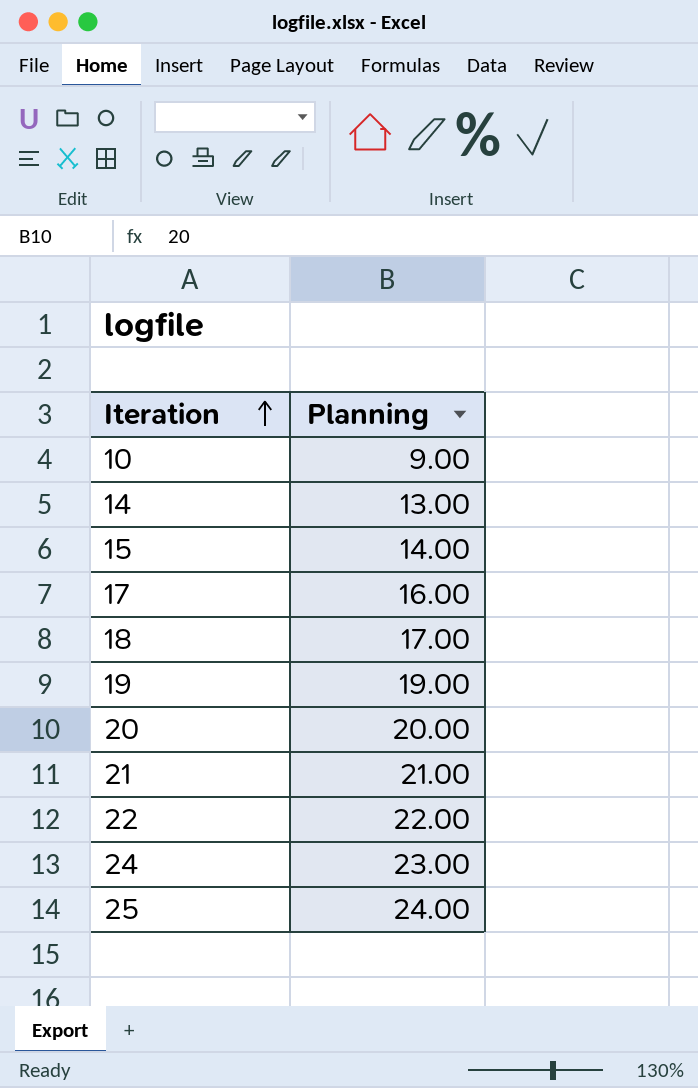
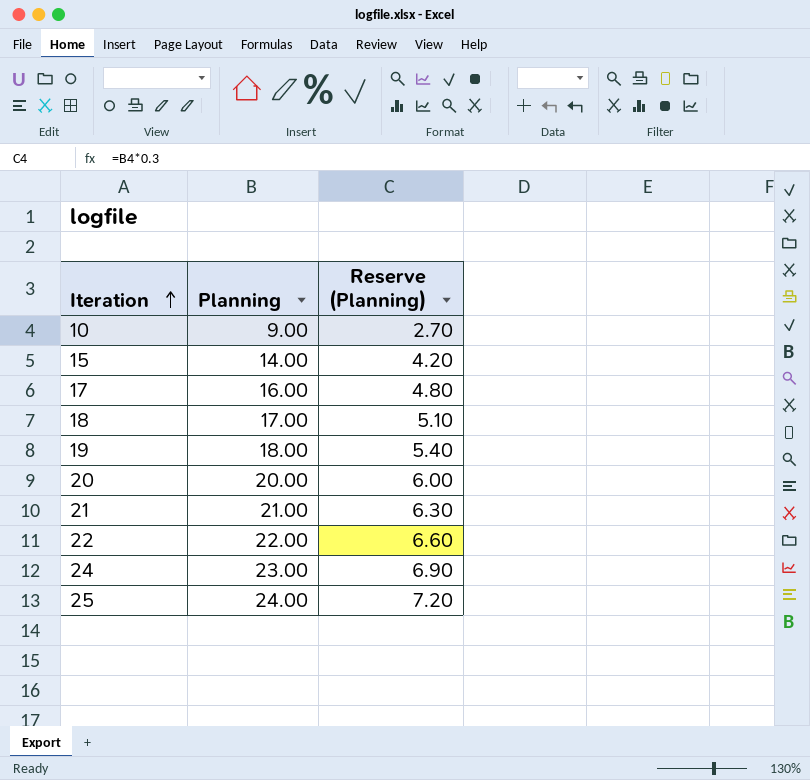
column Reserve (Planning) | formula: none -> [Planning] * 0.3
row 14: 13.00 -> none
19 | Planning: 19.00 -> 18.00

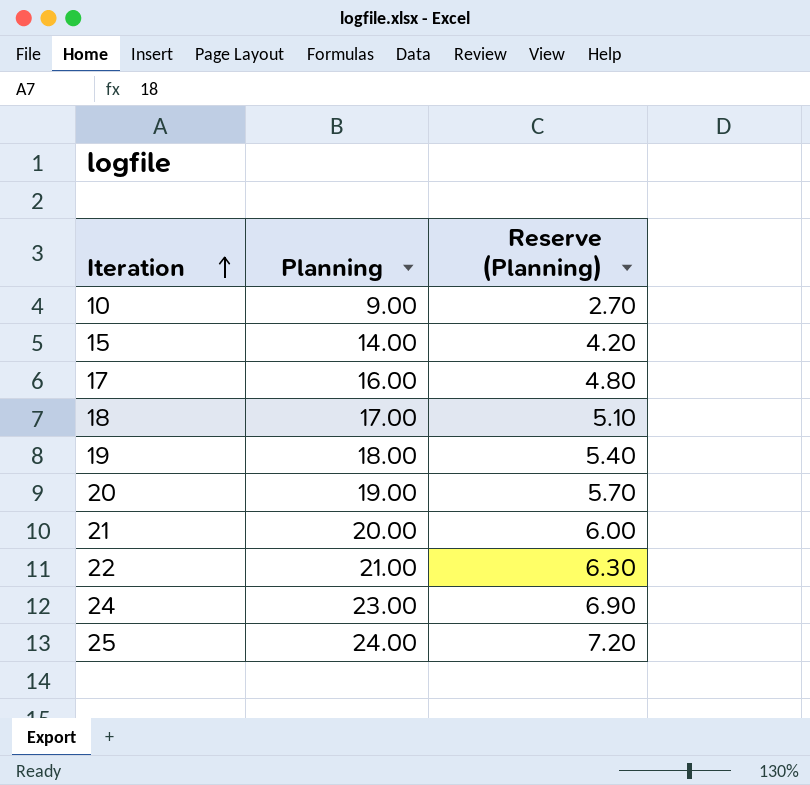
20 | Planning: 20.00 -> 19.00
20 | Reserve (Planning): 6.00 -> 5.70
21 | Planning: 21.00 -> 20.00
21 | Reserve (Planning): 6.30 -> 6.00
22 | Planning: 22.00 -> 21.00
22 | Reserve (Planning): 6.60 -> 6.30

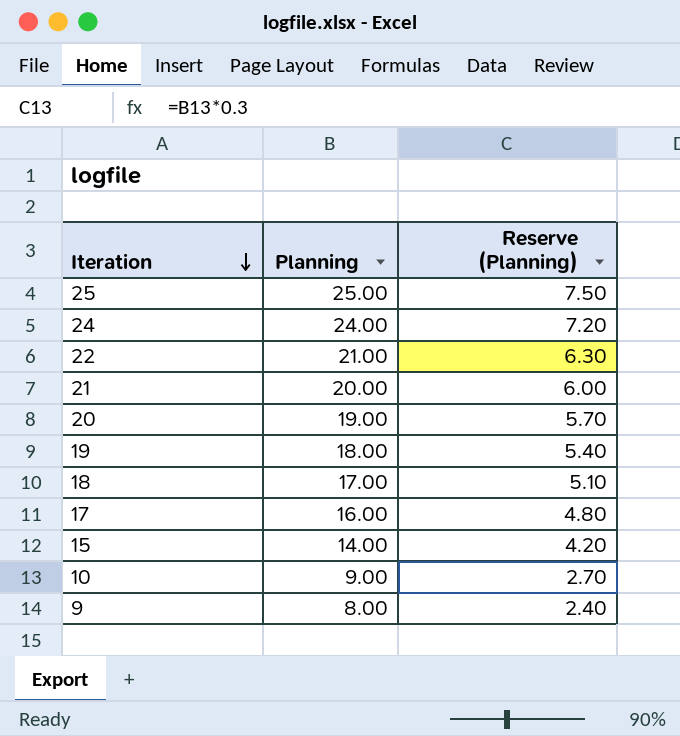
row order: Iteration ascending -> Iteration descending
25 | Planning: 24.00 -> 25.00
25 | Reserve (Planning): 7.20 -> 7.50
24 | Planning: 23.00 -> 24.00
24 | Reserve (Planning): 6.90 -> 7.20
row 9: none -> 8.00 | 2.40

